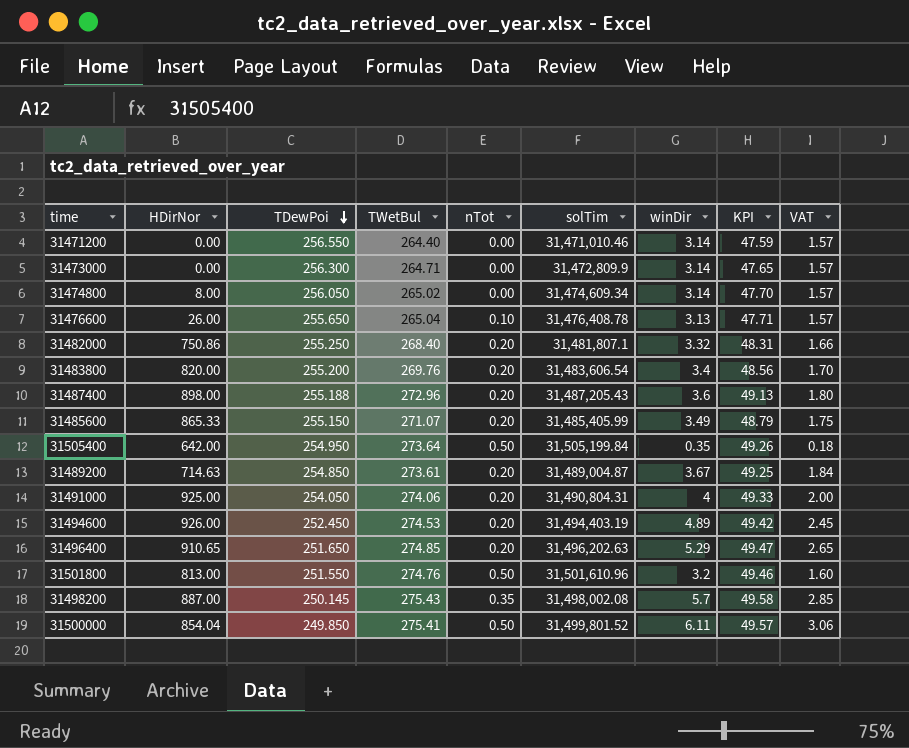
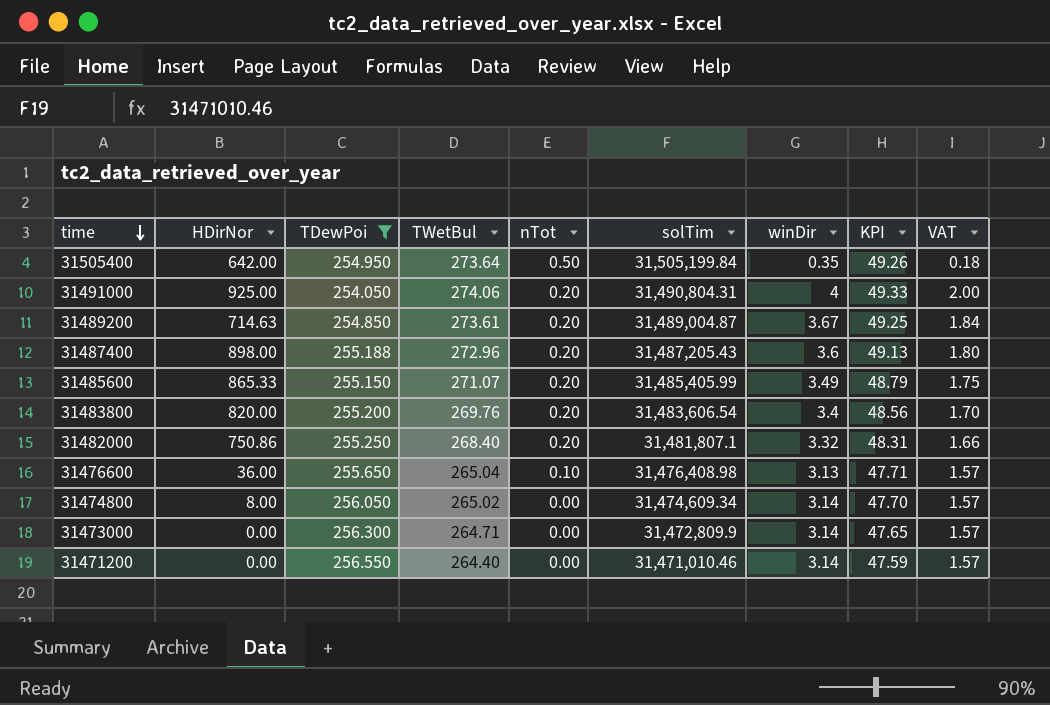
filter: none -> TDewPoi >= 254.050
row order: TDewPoi descending -> time descending
31476600 | HDirNor: 26.00 -> 36.00
31476600 | solTim: 31,476,408.78 -> 31,476,408.98

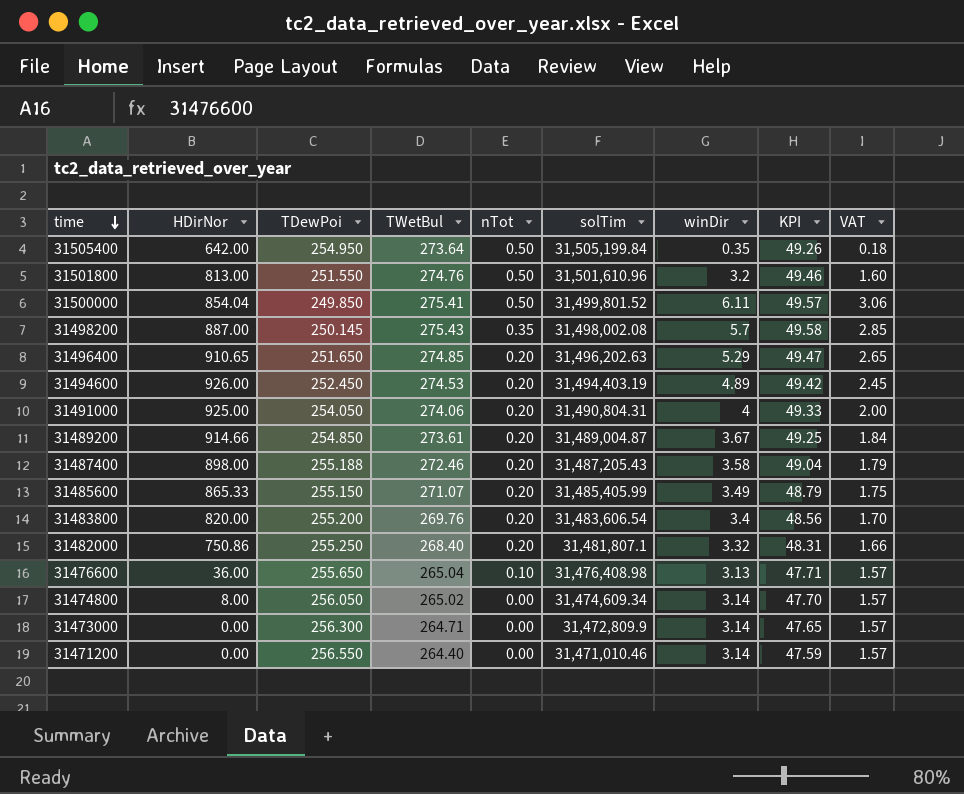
filter: TDewPoi >= 254.050 -> none
31489200 | HDirNor: 714.63 -> 914.66
31487400 | TWetBul: 272.96 -> 272.46
31487400 | winDir: 3.6 -> 3.58
31487400 | KPI: 49.13 -> 49.04
31487400 | VAT: 1.80 -> 1.79

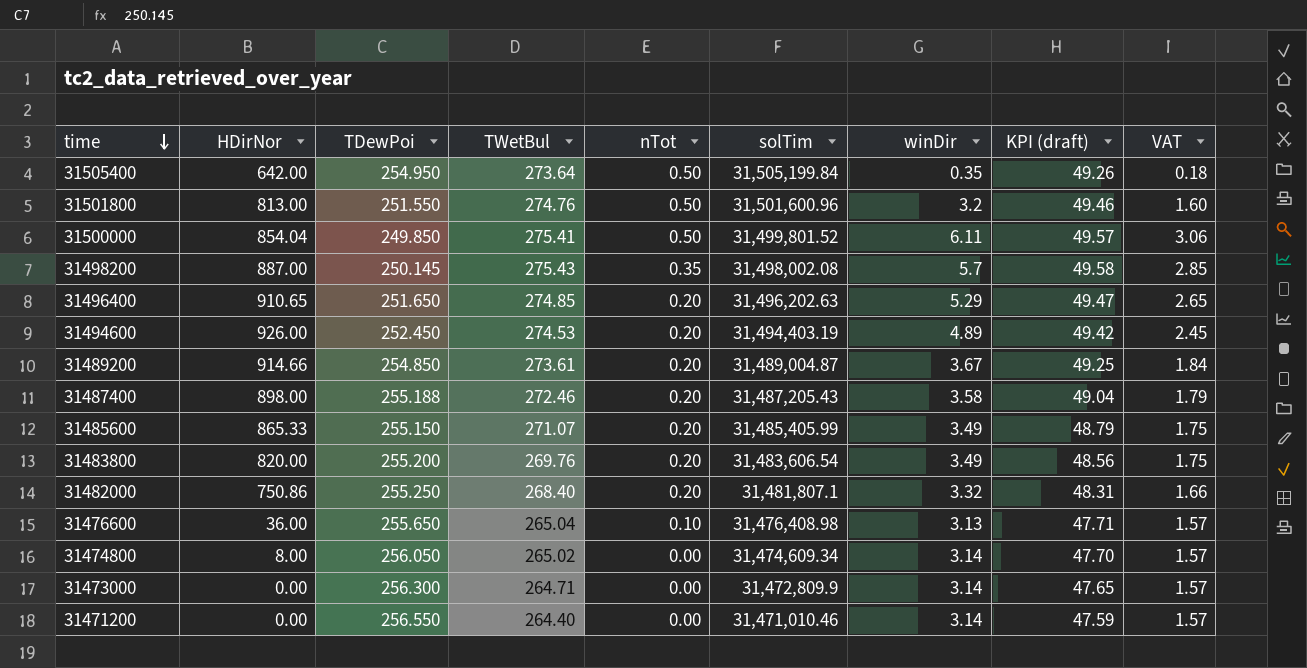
column name: KPI -> KPI (draft)
row 31491000: 925.00 | 254.050 | 274.06 | 0.20 | 31,490,804.31 | 4 | 49.33 | 2.00 -> none
31501800 | solTim: 31,501,610.96 -> 31,501,600.96
31483800 | winDir: 3.4 -> 3.49
31483800 | VAT: 1.70 -> 1.75

